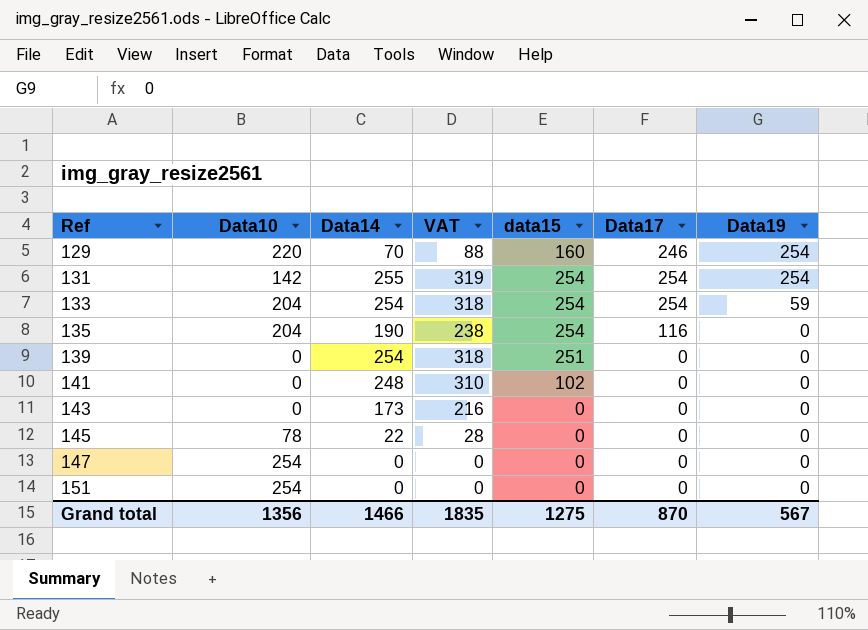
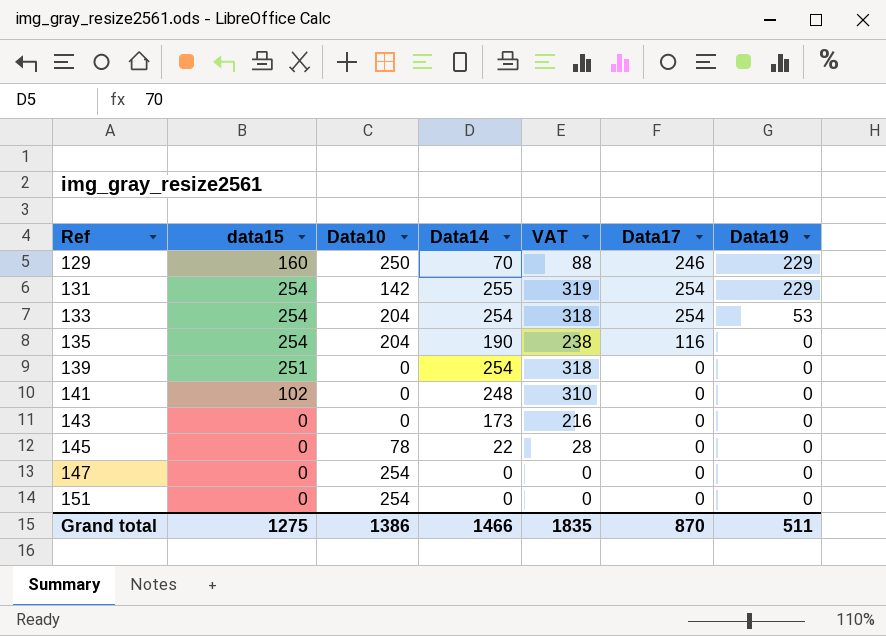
column data15 | position: 5 -> 2
129 | Data10: 220 -> 250
129 | Data19: 254 -> 229
131 | Data19: 254 -> 229
133 | Data19: 59 -> 53
Grand total | Data10: 1356 -> 1386
Grand total | Data19: 567 -> 511

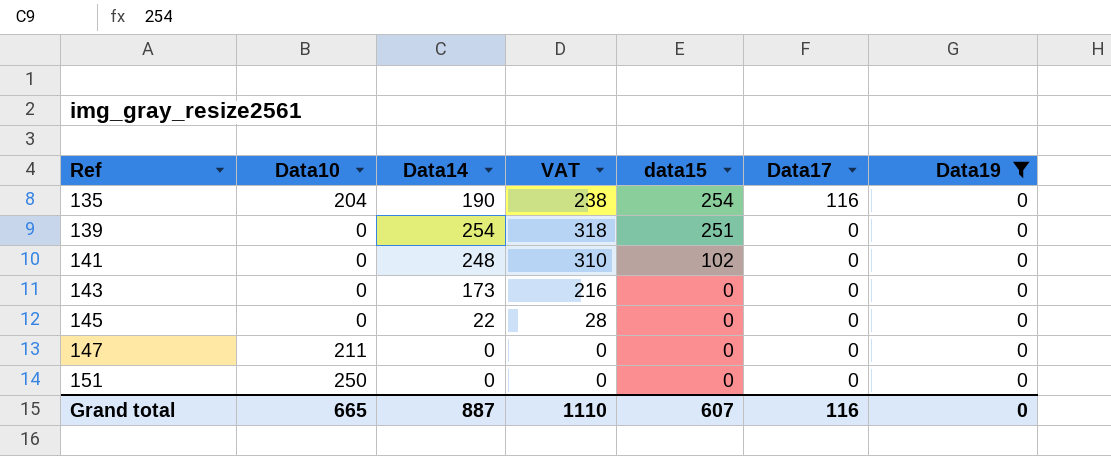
filter: none -> Data19 = 0
column data15 | position: 2 -> 5
145 | Data10: 78 -> 0
147 | Data10: 254 -> 211
151 | Data10: 254 -> 250
Grand total | Data10: 1386 -> 665
Grand total | Data14: 1466 -> 887
Grand total | VAT: 1835 -> 1110
Grand total | data15: 1275 -> 607
Grand total | Data17: 870 -> 116
Grand total | Data19: 511 -> 0

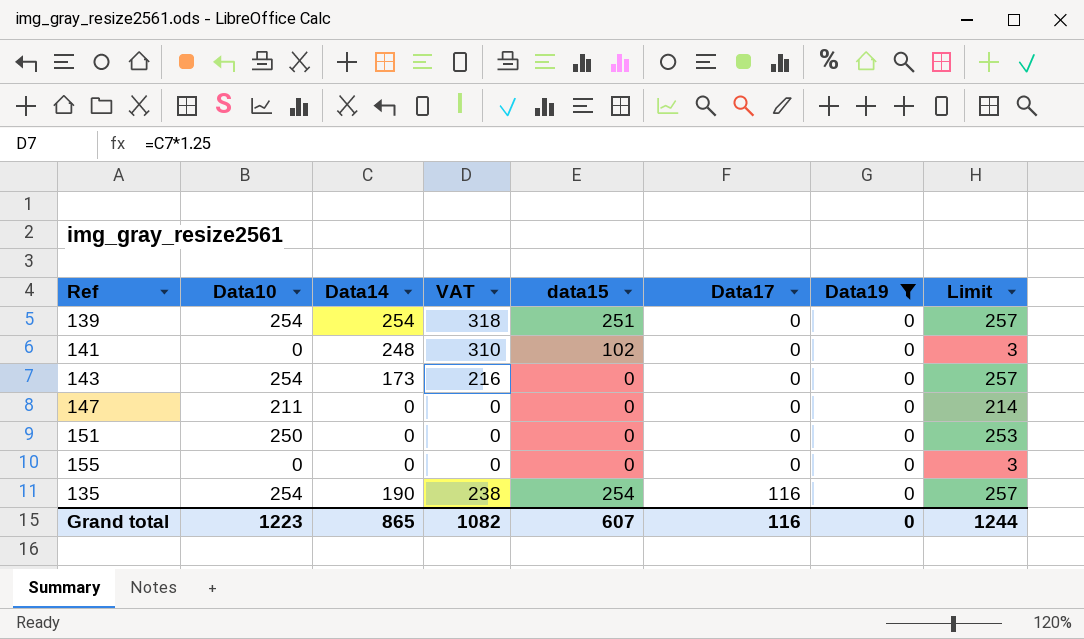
row order: Ref ascending -> Data17 ascending
column Limit | formula: none -> [Data10] + 3
row 145: 0 | 22 | 28 | 0 | 0 | 0 -> none
139 | Data10: 0 -> 254
143 | Data10: 0 -> 254
row 155: none -> 0 | 0 | 0 | 0 | 0 | 0 | 3
135 | Data10: 204 -> 254
Grand total | Data10: 665 -> 1223
Grand total | Data14: 887 -> 865
Grand total | VAT: 1110 -> 1082

